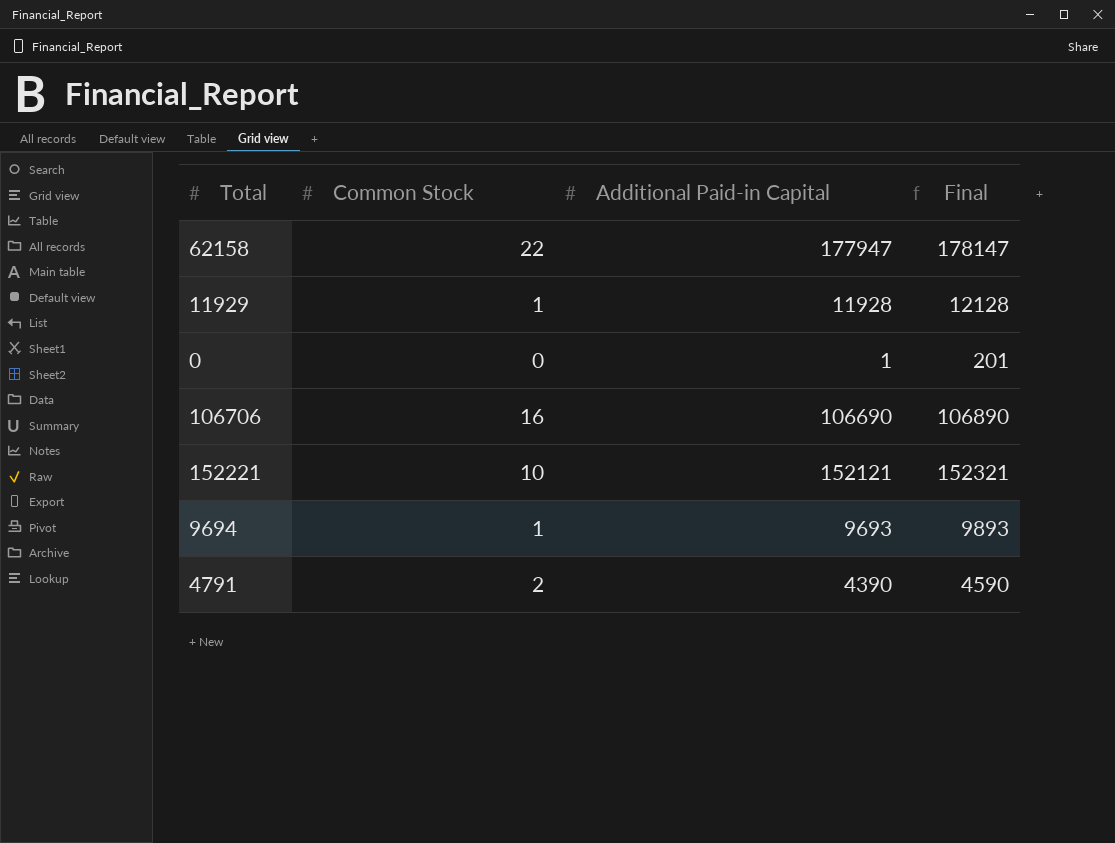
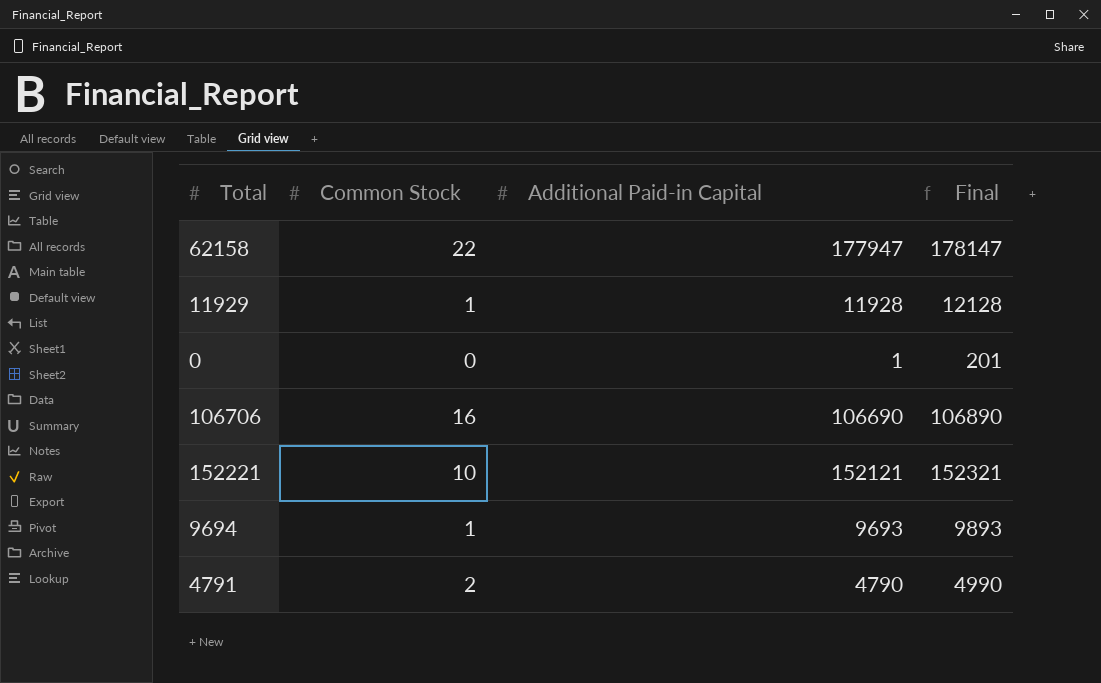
4791 | Additional Paid-in Capital: 4390 -> 4790
4791 | Final: 4590 -> 4990

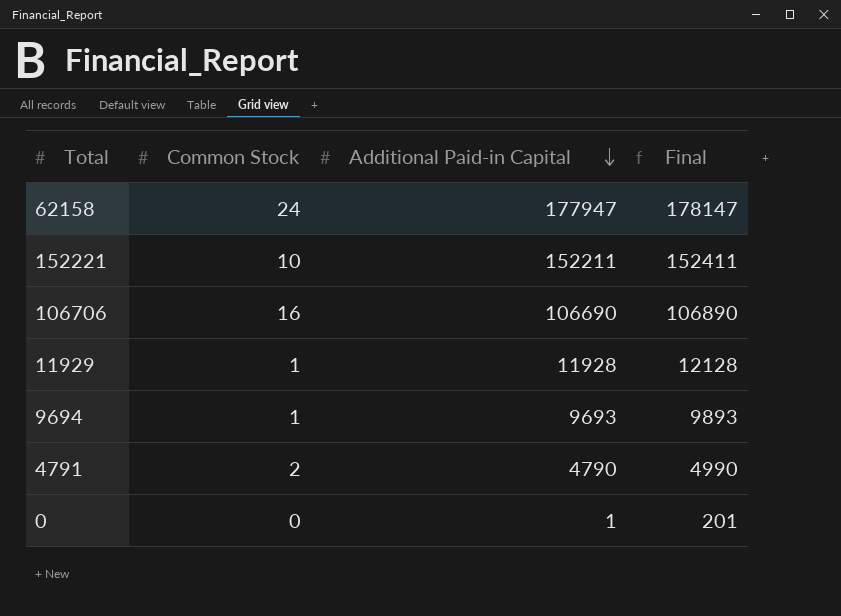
row order: none -> Additional Paid-in Capital descending
62158 | Common Stock: 22 -> 24
152221 | Additional Paid-in Capital: 152121 -> 152211
152221 | Final: 152321 -> 152411

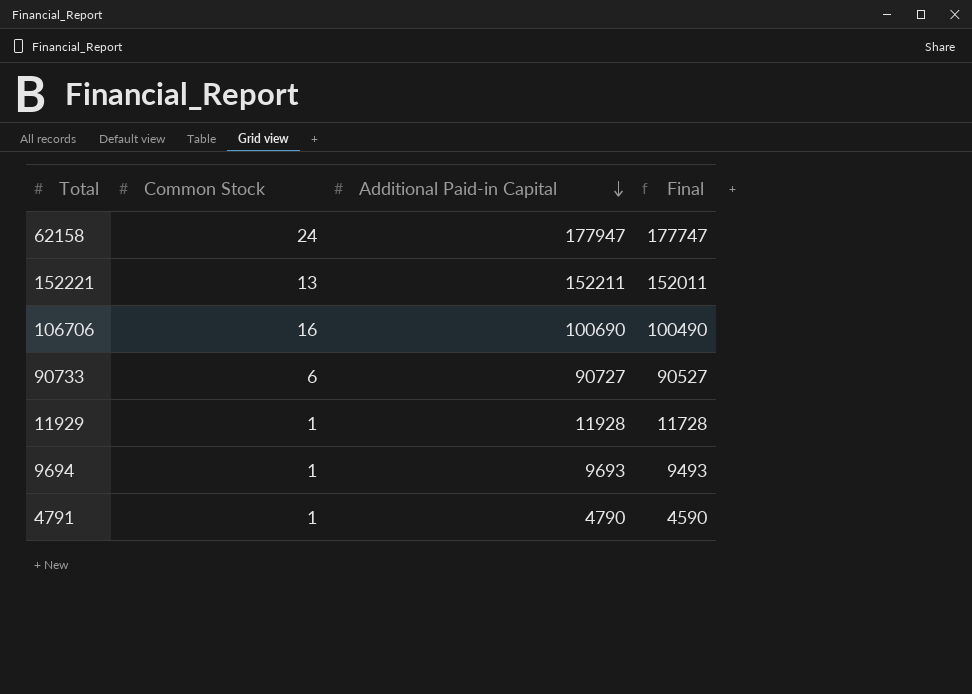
column Final | formula: [Additional Paid-in Capital] + 200 -> [Additional Paid-in Capital] - 200
row 0: 0 | 1 | 201 -> none
152221 | Common Stock: 10 -> 13
106706 | Additional Paid-in Capital: 106690 -> 100690
row 90733: none -> 6 | 90727 | 90527
4791 | Common Stock: 2 -> 1

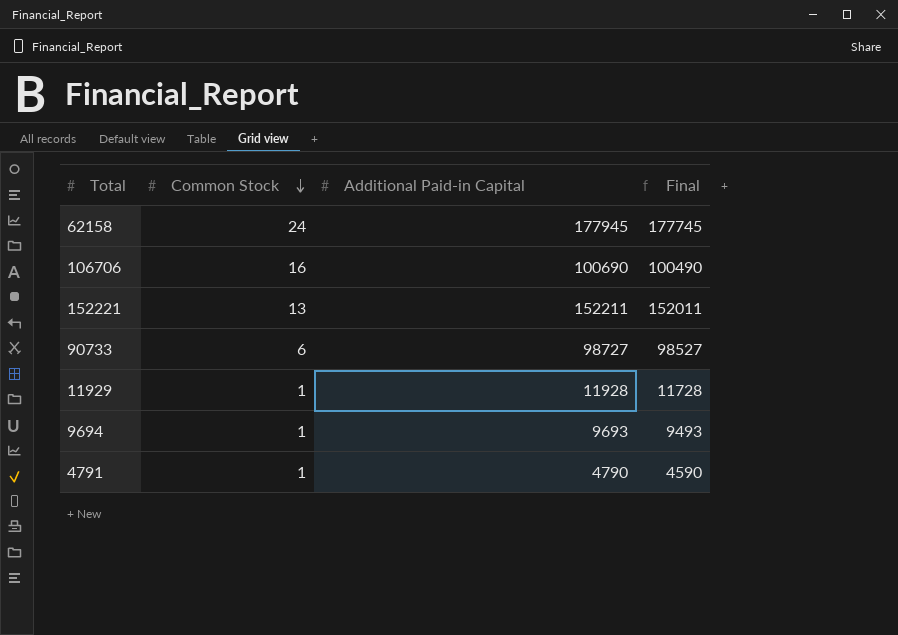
row order: Additional Paid-in Capital descending -> Common Stock descending
62158 | Additional Paid-in Capital: 177947 -> 177945
62158 | Final: 177747 -> 177745
90733 | Additional Paid-in Capital: 90727 -> 98727
90733 | Final: 90527 -> 98527

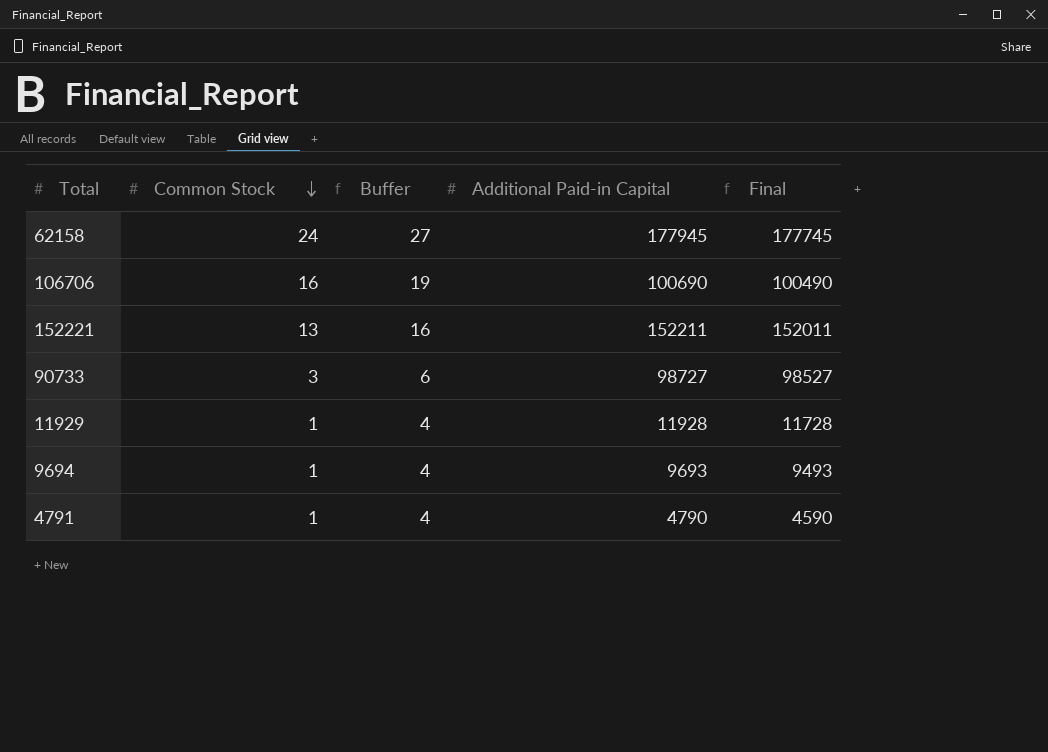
column Buffer | formula: none -> [Common Stock] + 3
90733 | Common Stock: 6 -> 3

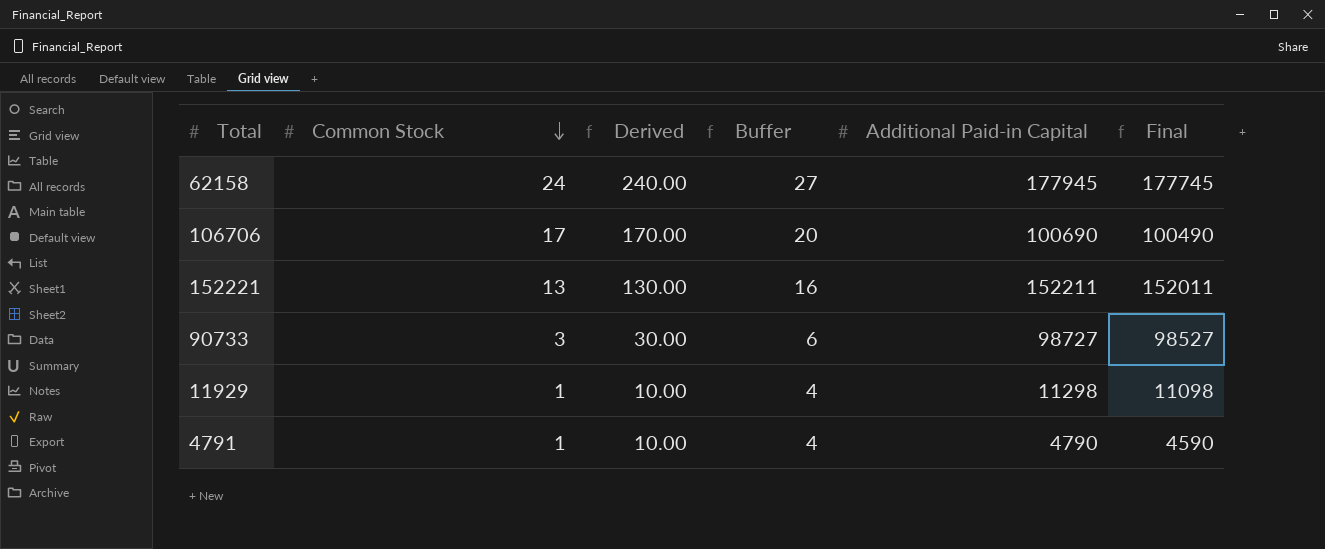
column Derived | formula: none -> [Common Stock] * 10
row 9694: 1 | 4 | 9693 | 9493 -> none
106706 | Common Stock: 16 -> 17
106706 | Buffer: 19 -> 20
11929 | Additional Paid-in Capital: 11928 -> 11298
11929 | Final: 11728 -> 11098

